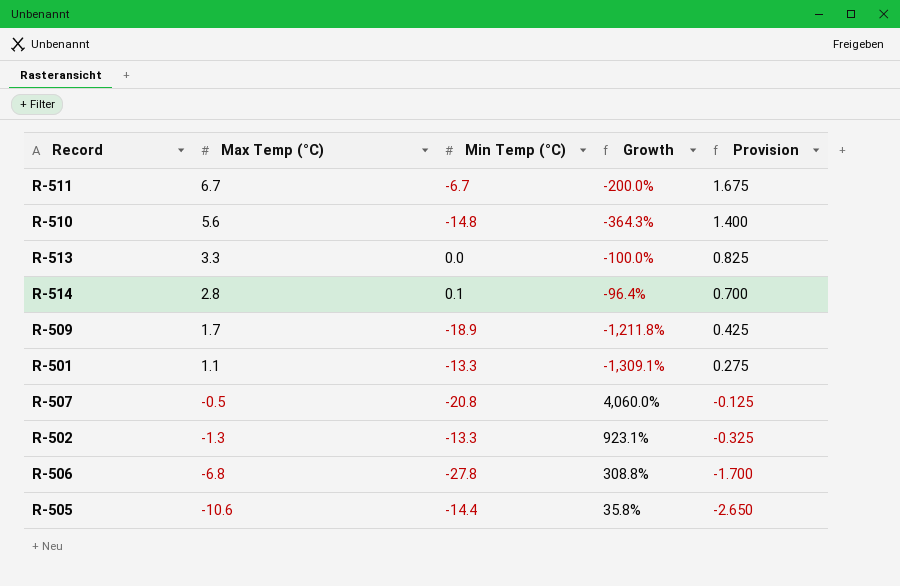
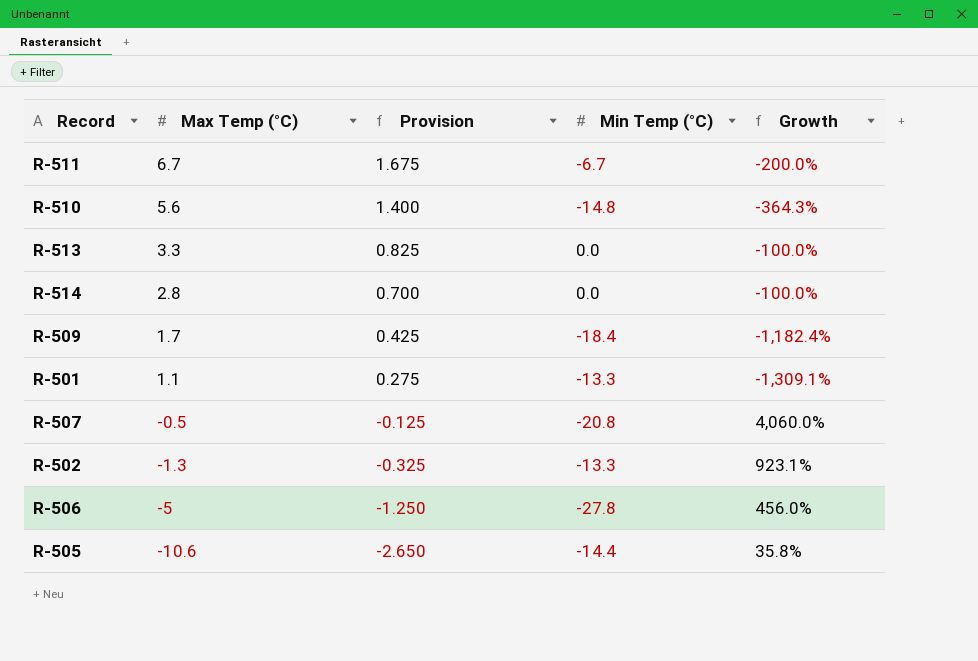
column Provision | position: 5 -> 3
R-514 | Min Temp (°C): 0.1 -> 0.0
R-514 | Growth: -96.4% -> -100.0%
R-509 | Min Temp (°C): -18.9 -> -18.4
R-509 | Growth: -1,211.8% -> -1,182.4%
R-506 | Max Temp (°C): -6.8 -> -5
R-506 | Provision: -1.700 -> -1.250
R-506 | Growth: 308.8% -> 456.0%

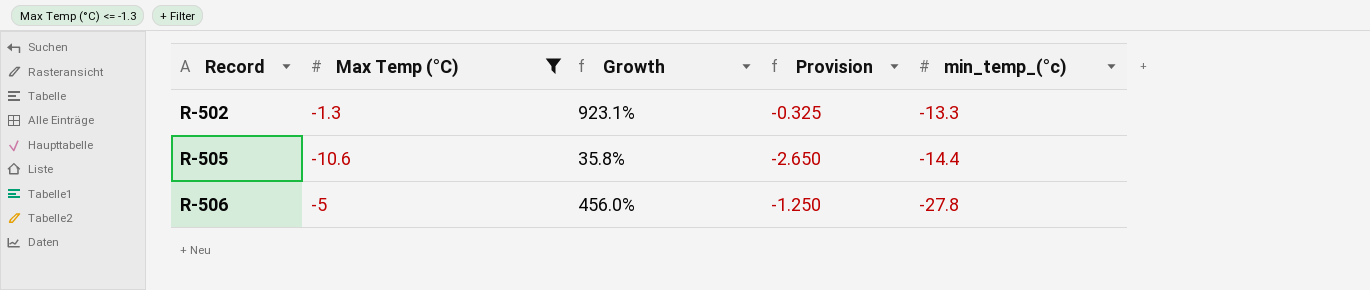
filter: none -> Max Temp (°C) <= -1.3
row order: Max Temp (°C) descending -> Record ascending
column Growth | position: 5 -> 3
column name: Min Temp (°C) -> min_temp_(°c)

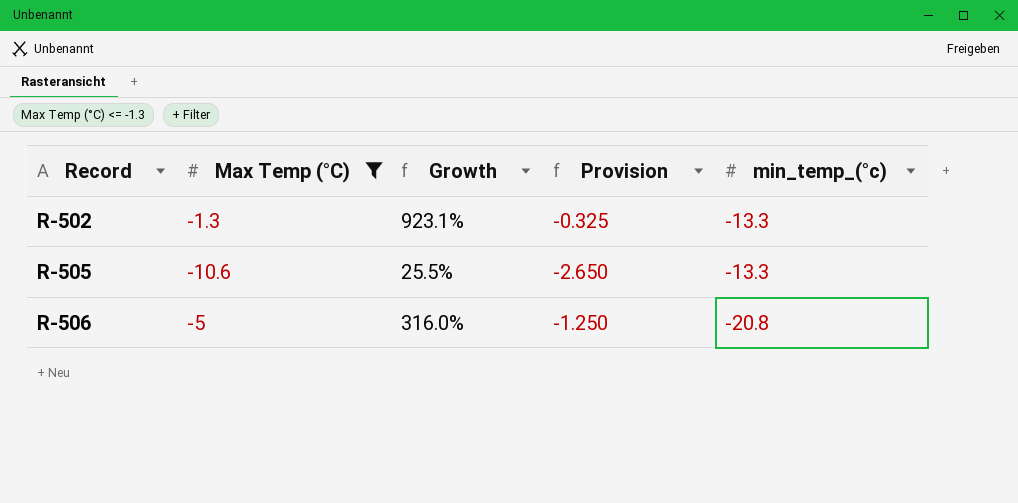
R-505 | Growth: 35.8% -> 25.5%
R-505 | min_temp_(°c): -14.4 -> -13.3
R-506 | Growth: 456.0% -> 316.0%
R-506 | min_temp_(°c): -27.8 -> -20.8

